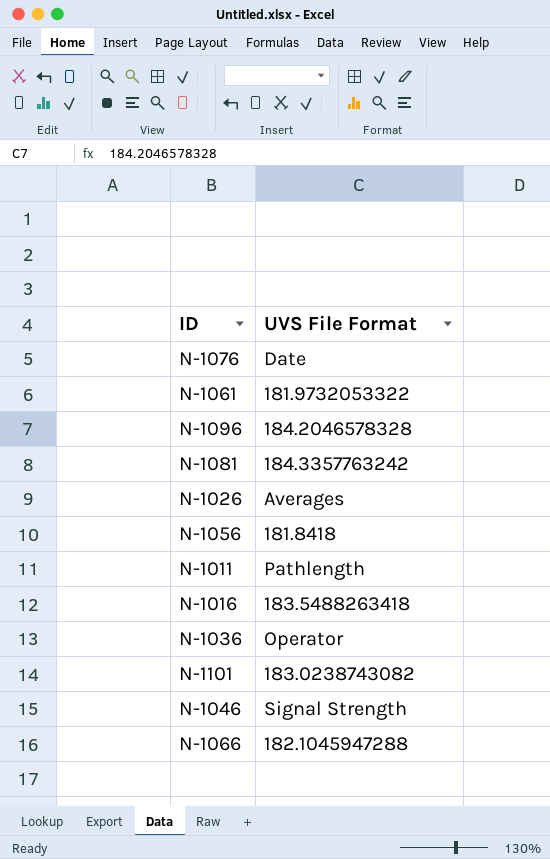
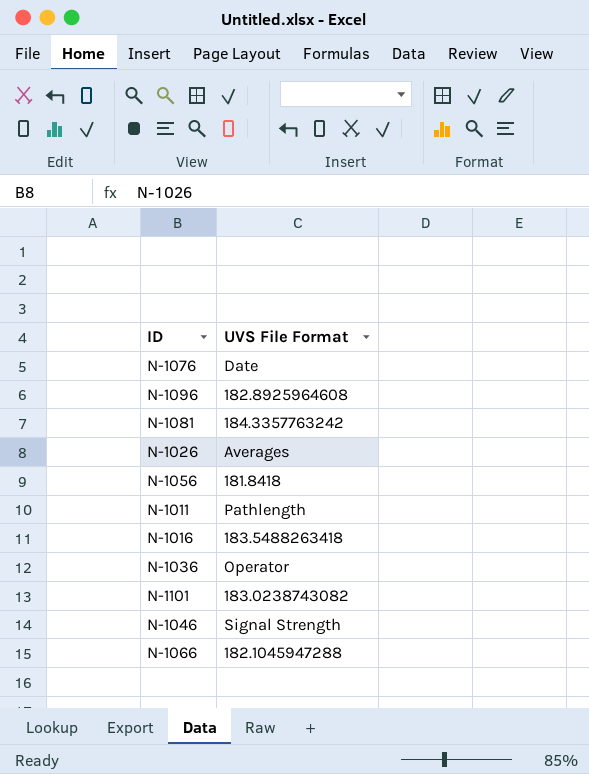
row N-1061: 181.9732053322 -> none
N-1096 | UVS File Format: 184.2046578328 -> 182.8925964608

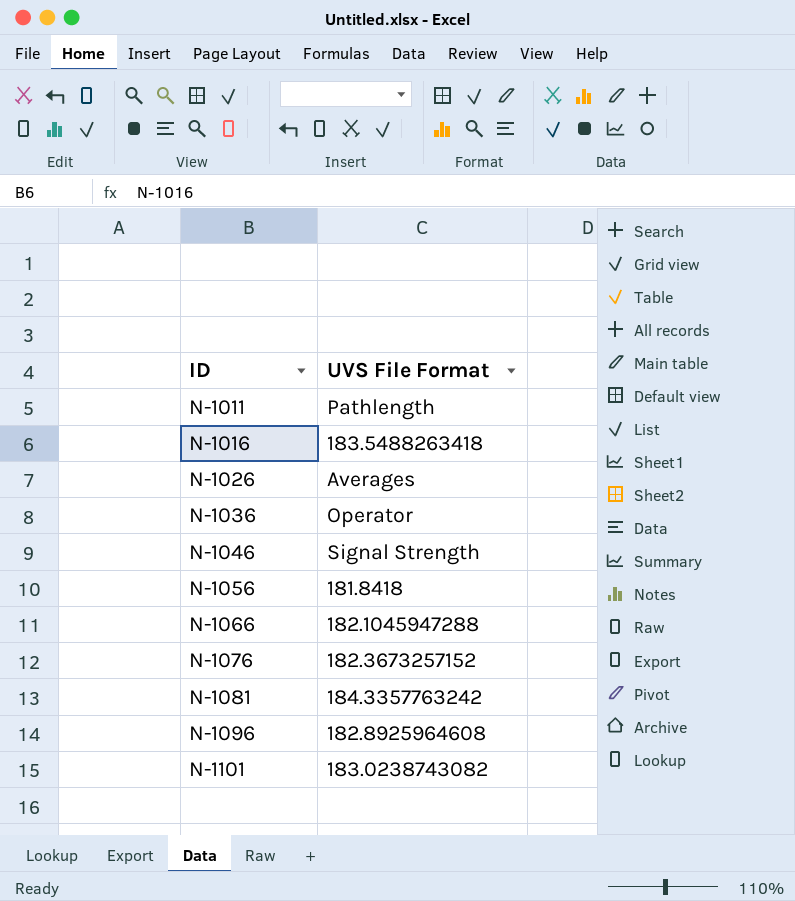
row order: none -> ID ascending
N-1076 | UVS File Format: Date -> 182.3673257152

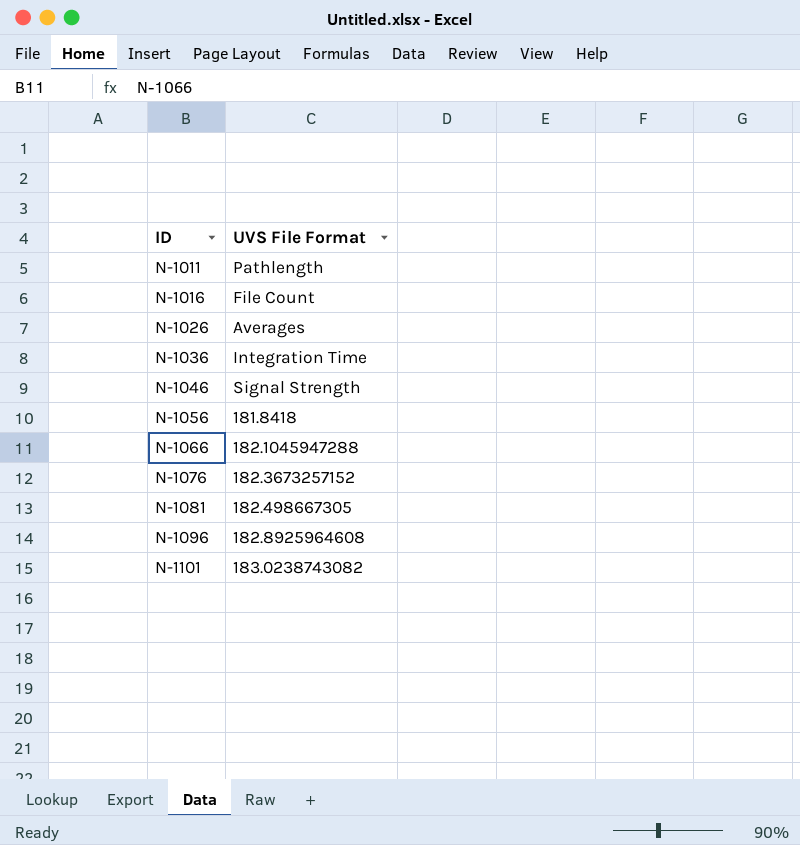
N-1016 | UVS File Format: 183.5488263418 -> File Count
N-1036 | UVS File Format: Operator -> Integration Time
N-1081 | UVS File Format: 184.3357763242 -> 182.498667305

